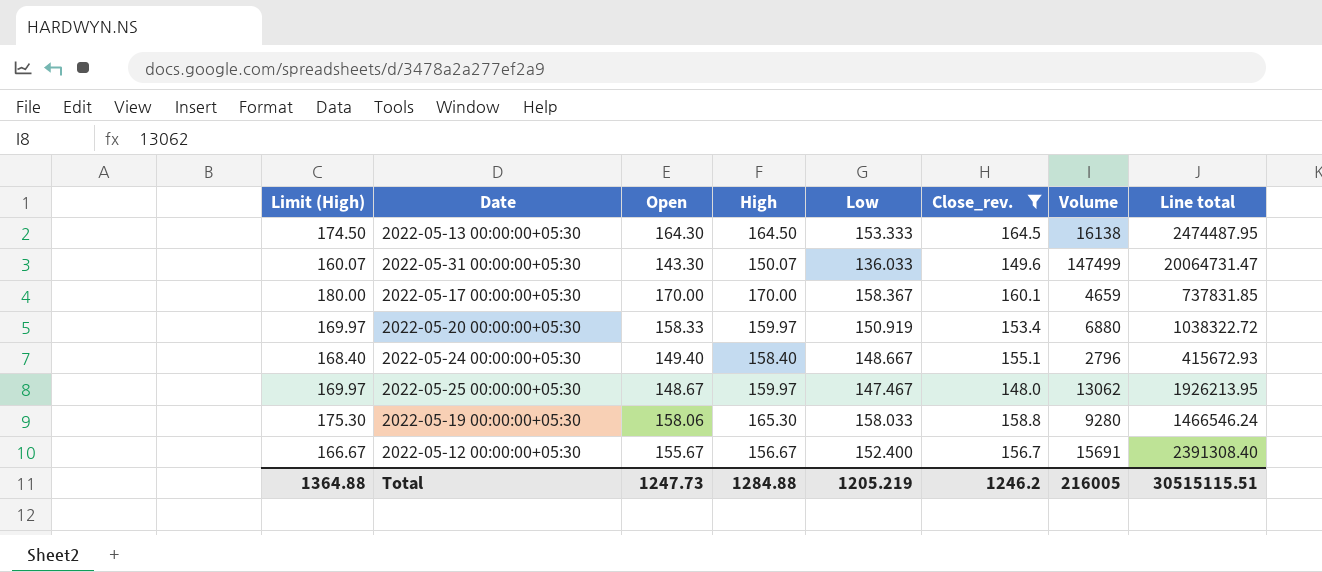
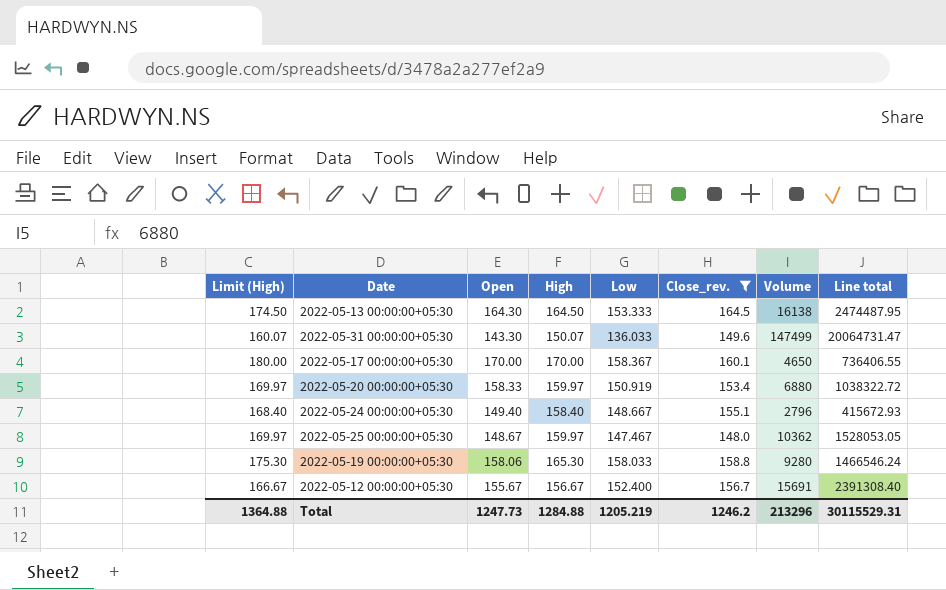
2022-05-17 00:00:00+05:30 | Volume: 4659 -> 4650
2022-05-17 00:00:00+05:30 | Line total: 737831.85 -> 736406.55
2022-05-25 00:00:00+05:30 | Volume: 13062 -> 10362
2022-05-25 00:00:00+05:30 | Line total: 1926213.95 -> 1528053.05
Total | Volume: 216005 -> 213296
Total | Line total: 30515115.51 -> 30115529.31

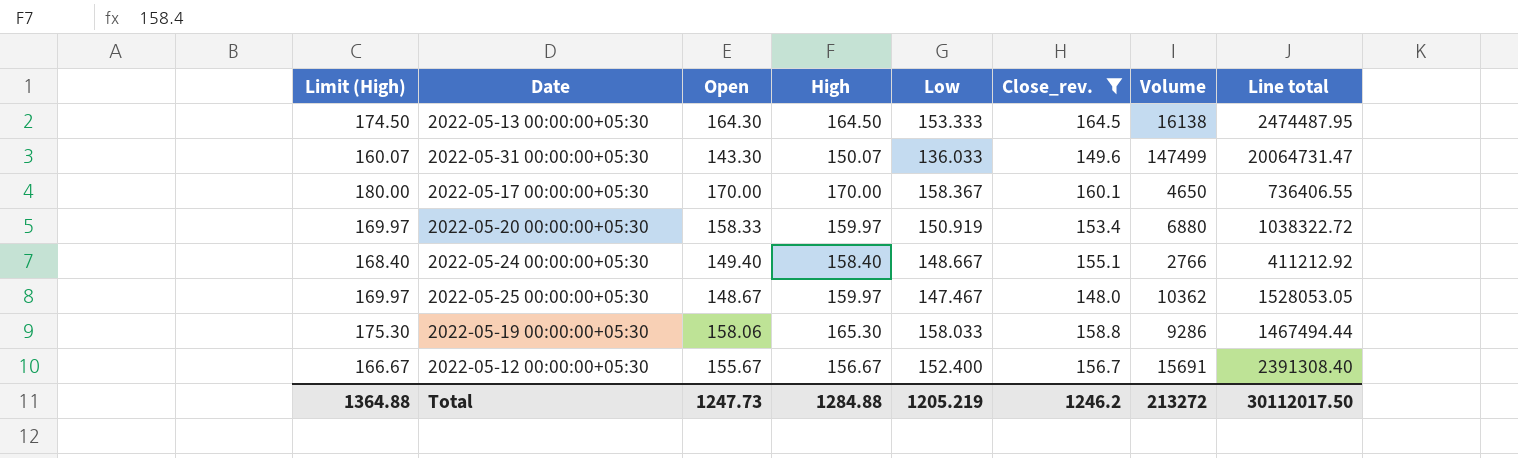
2022-05-24 00:00:00+05:30 | Volume: 2796 -> 2766
2022-05-24 00:00:00+05:30 | Line total: 415672.93 -> 411212.92
2022-05-19 00:00:00+05:30 | Volume: 9280 -> 9286
2022-05-19 00:00:00+05:30 | Line total: 1466546.24 -> 1467494.44
Total | Volume: 213296 -> 213272
Total | Line total: 30115529.31 -> 30112017.50

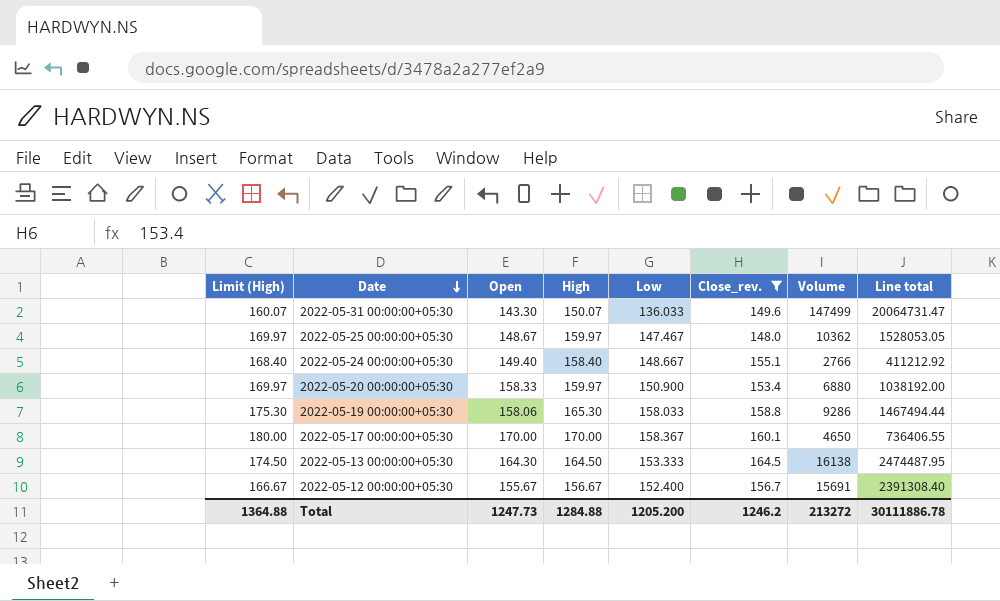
row order: none -> Date descending
2022-05-20 00:00:00+05:30 | Low: 150.919 -> 150.900
2022-05-20 00:00:00+05:30 | Line total: 1038322.72 -> 1038192.00
Total | Low: 1205.219 -> 1205.200
Total | Line total: 30112017.50 -> 30111886.78

